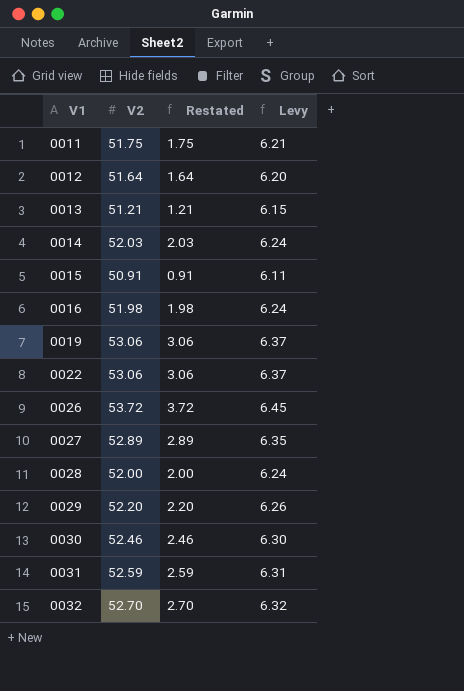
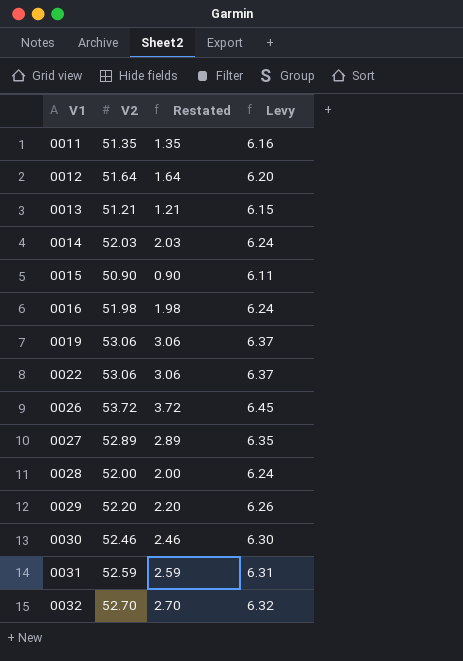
0011 | V2: 51.75 -> 51.35
0011 | Restated: 1.75 -> 1.35
0011 | Levy: 6.21 -> 6.16
0015 | V2: 50.91 -> 50.90
0015 | Restated: 0.91 -> 0.90

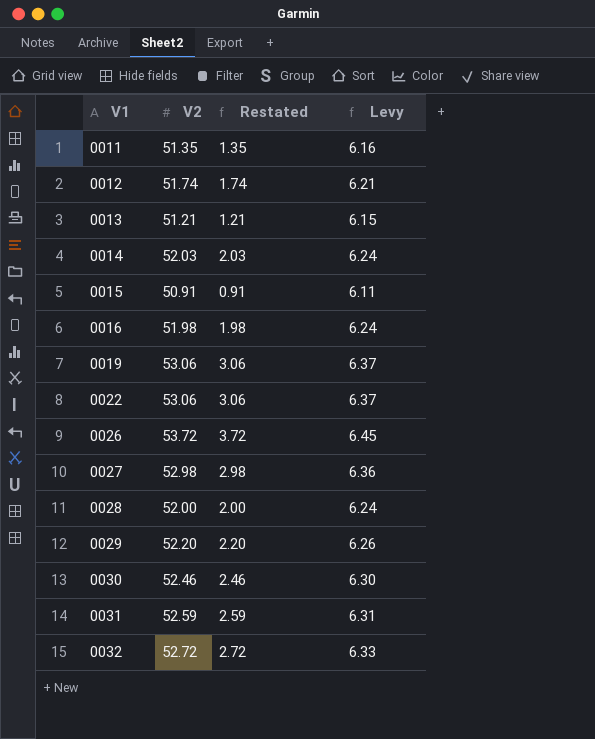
0012 | V2: 51.64 -> 51.74
0012 | Restated: 1.64 -> 1.74
0012 | Levy: 6.20 -> 6.21
0015 | V2: 50.90 -> 50.91
0015 | Restated: 0.90 -> 0.91
0027 | V2: 52.89 -> 52.98
0027 | Restated: 2.89 -> 2.98
0027 | Levy: 6.35 -> 6.36
0032 | V2: 52.70 -> 52.72
0032 | Restated: 2.70 -> 2.72
0032 | Levy: 6.32 -> 6.33

